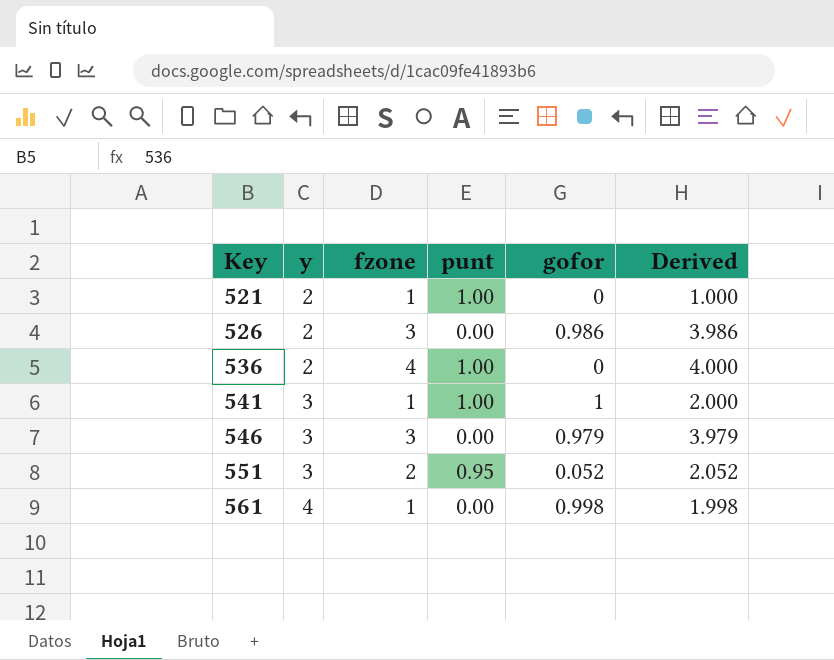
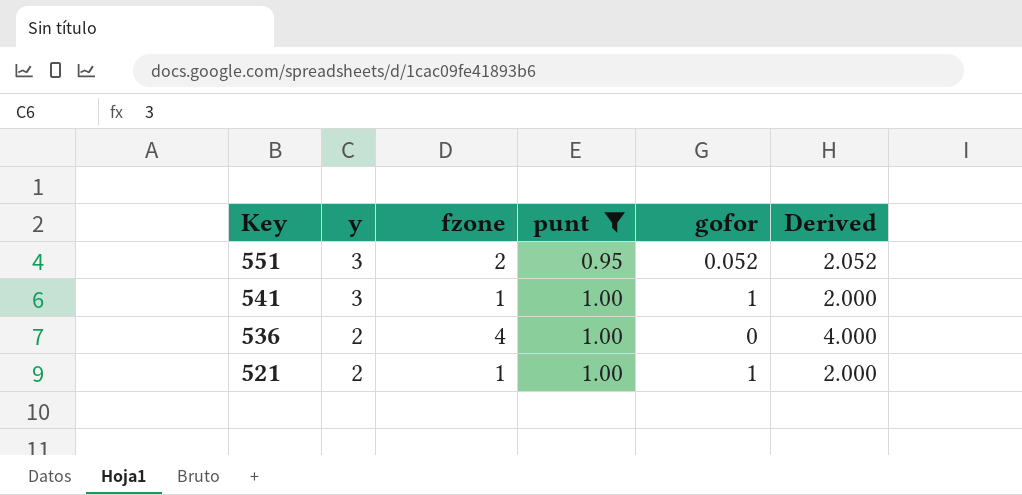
filter: none -> punt != 0.00
row order: Key ascending -> Key descending
521 | gofor: 0 -> 1
521 | Derived: 1.000 -> 2.000

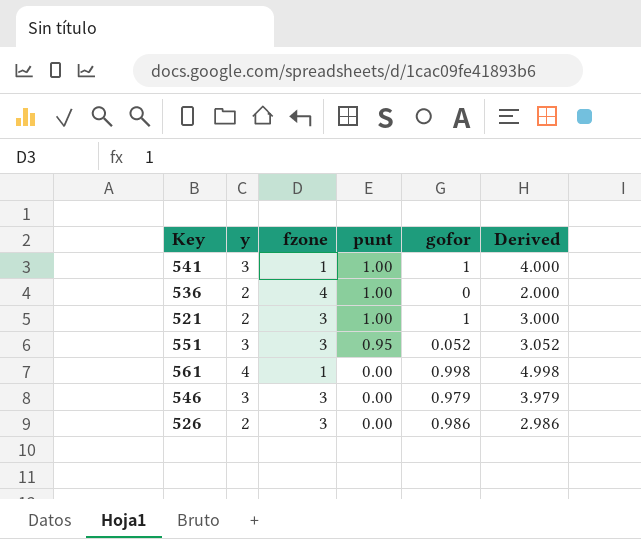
filter: punt != 0.00 -> none
row order: Key descending -> punt descending
column Derived | formula: [fzone] + [gofor] -> [y] + [gofor]
521 | fzone: 1 -> 3
551 | fzone: 2 -> 3

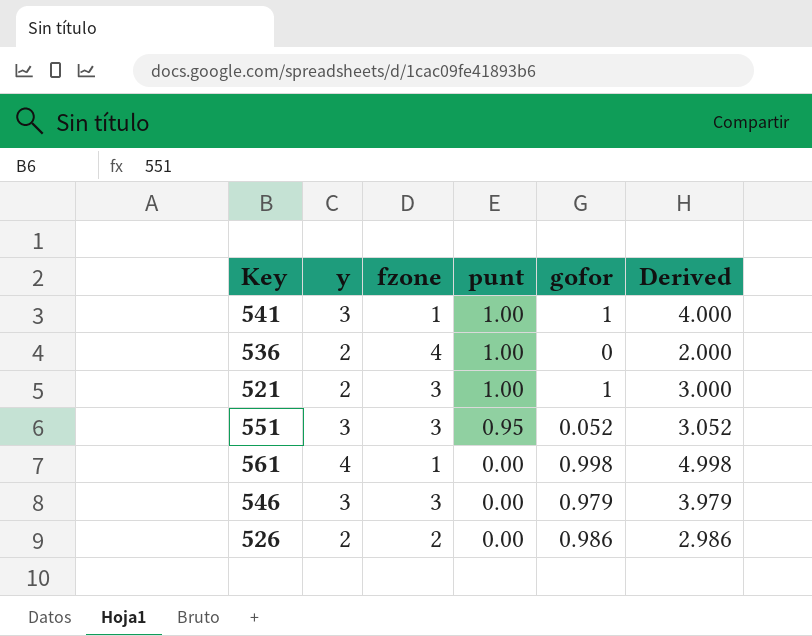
526 | fzone: 3 -> 2

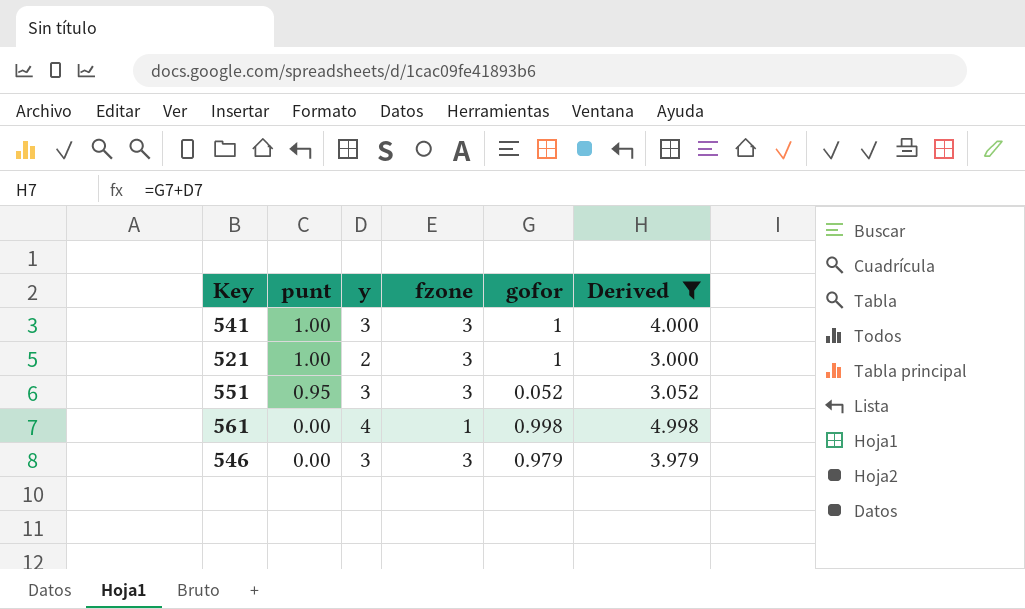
filter: none -> Derived >= 3.000
column punt | position: 4 -> 2
541 | fzone: 1 -> 3

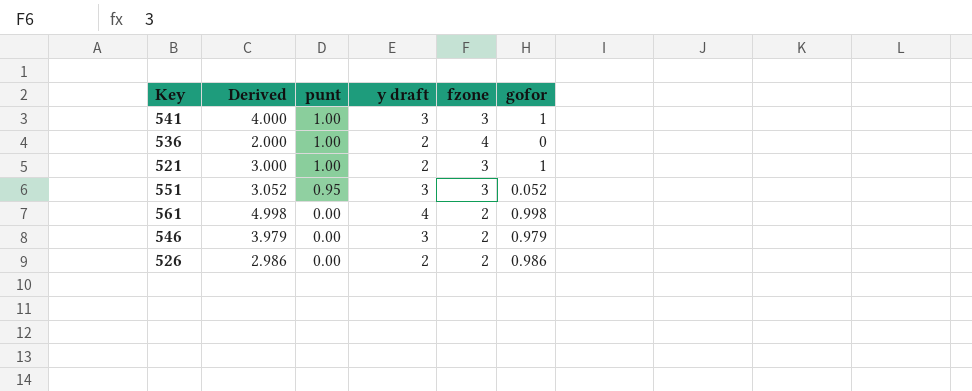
filter: Derived >= 3.000 -> none
column Derived | position: 6 -> 2
column name: y -> y draft
561 | fzone: 1 -> 2
546 | fzone: 3 -> 2

